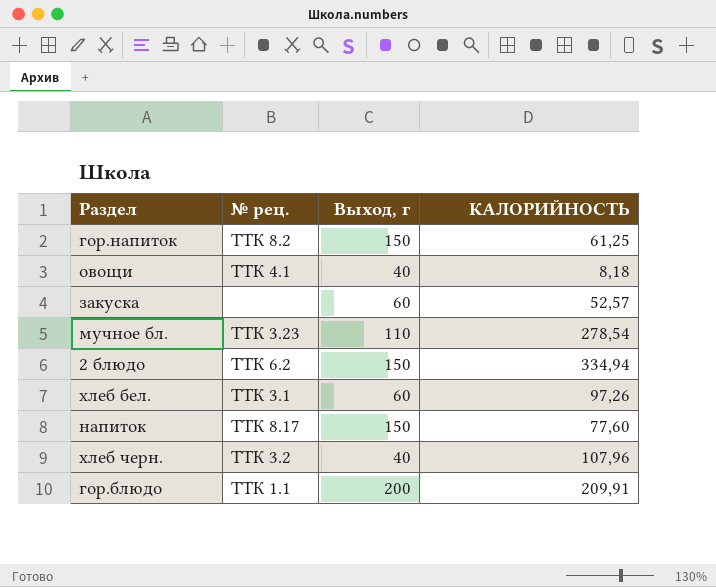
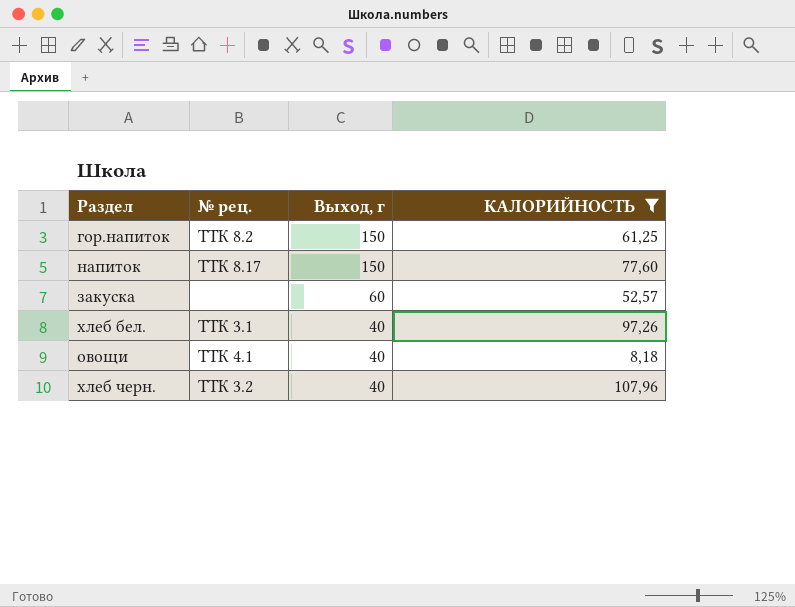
filter: none -> КАЛОРИЙНОСТЬ <= 107,96
row order: none -> Выход, г descending
хлеб бел. | Выход, г: 60 -> 40

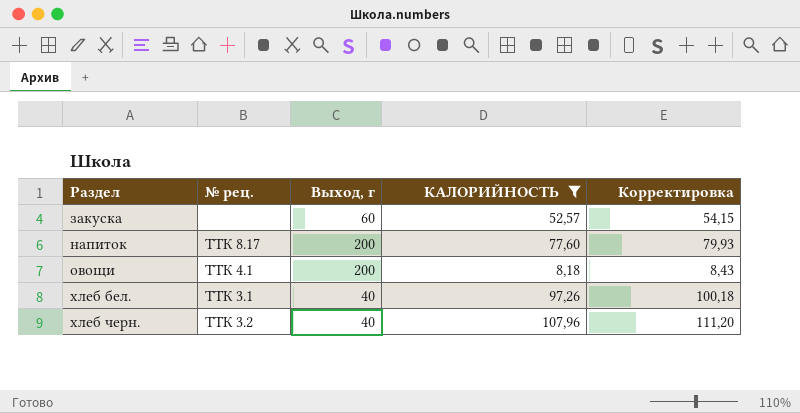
row order: Выход, г descending -> Раздел ascending
column Корректировка | formula: none -> [КАЛОРИЙНОСТЬ] * 1,03
row гор.напиток: ТТК 8.2 | 150 | 61,25 -> none
напиток | Выход, г: 150 -> 200
овощи | Выход, г: 40 -> 200

